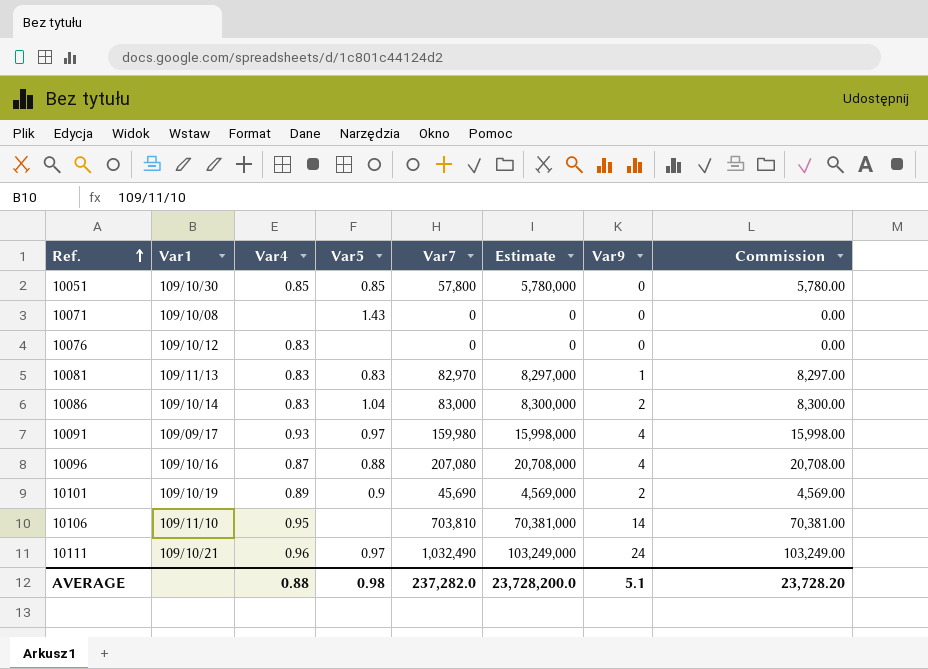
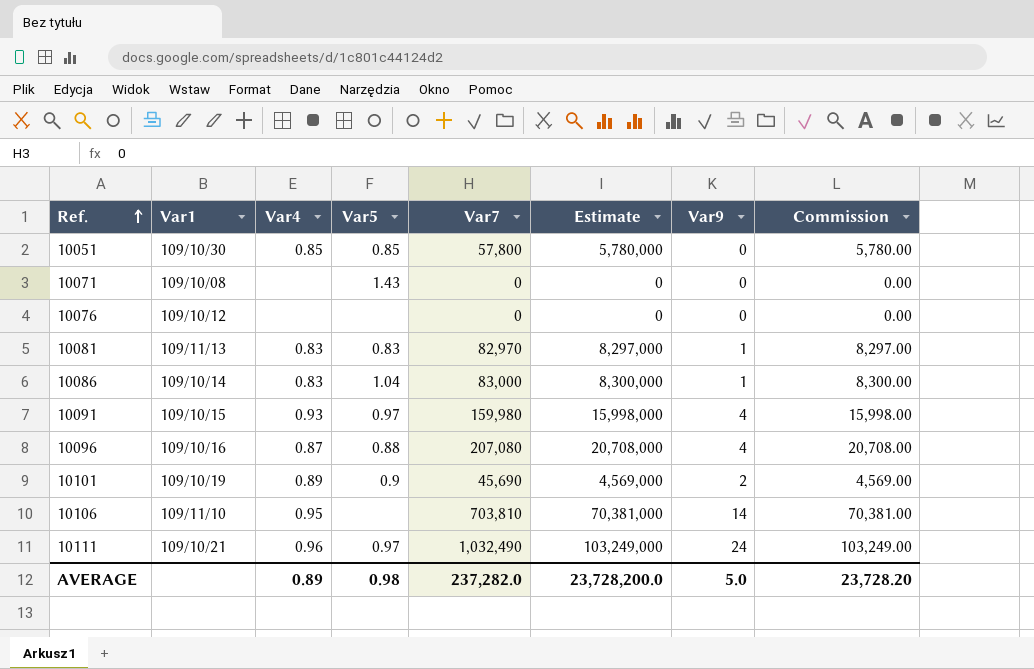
10076 | Var4: 0.83 -> none
10086 | Var9: 2 -> 1
10091 | Var1: 109/09/17 -> 109/10/15
AVERAGE | Var4: 0.88 -> 0.89
AVERAGE | Var9: 5.1 -> 5.0

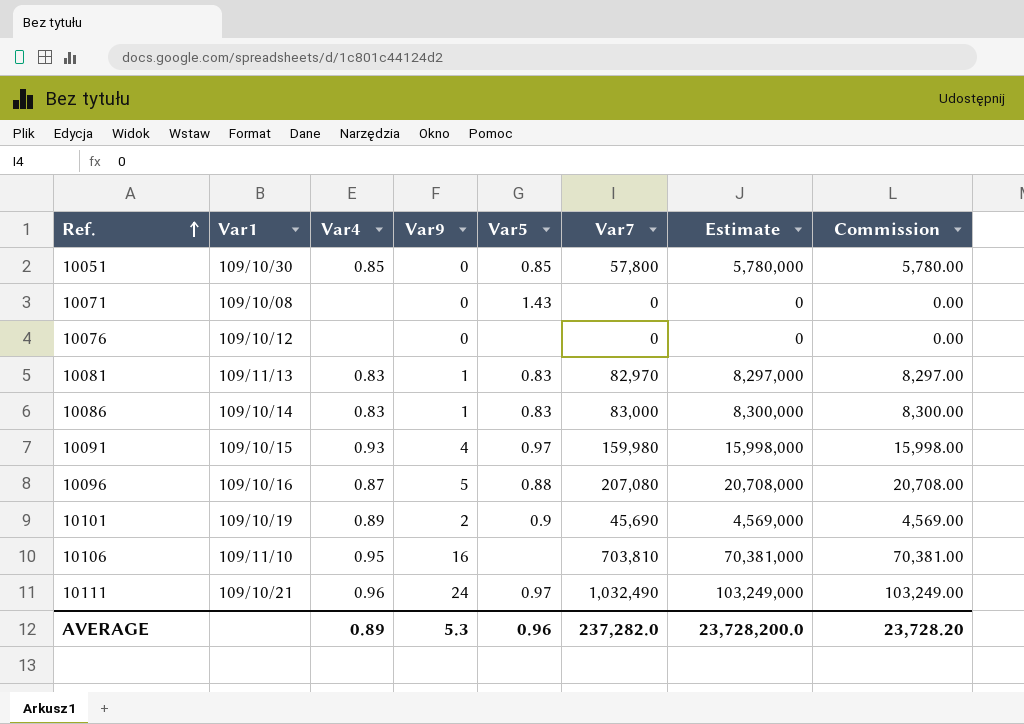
column Var9 | position: 7 -> 4
10086 | Var5: 1.04 -> 0.83
10096 | Var9: 4 -> 5
10106 | Var9: 14 -> 16
AVERAGE | Var9: 5.0 -> 5.3
AVERAGE | Var5: 0.98 -> 0.96

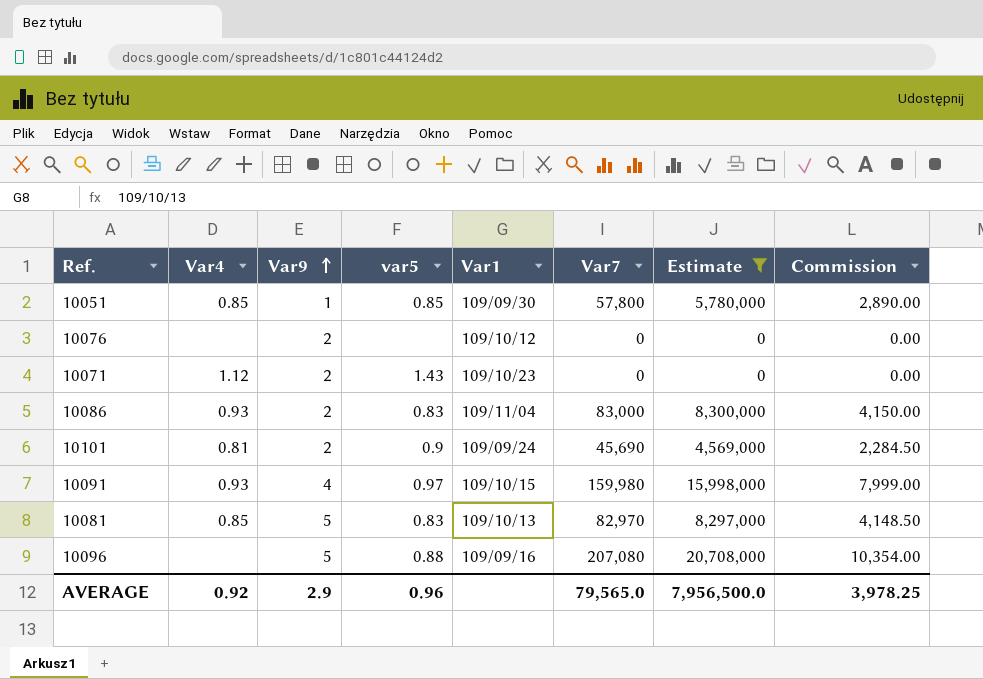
filter: none -> Estimate <= 20,708,000
row order: Ref. ascending -> Var9 ascending
column name: Var5 -> var5
column Var1 | position: 2 -> 5
column Commission | formula: [Var7] * 0.1 -> [Var7] * 0.05
10051 | Var9: 0 -> 1
10051 | Var1: 109/10/30 -> 109/09/30
10076 | Var9: 0 -> 2
10071 | Var4: none -> 1.12
10071 | Var9: 0 -> 2
10071 | Var1: 109/10/08 -> 109/10/23
10086 | Var4: 0.83 -> 0.93
10086 | Var9: 1 -> 2
10086 | Var1: 109/10/14 -> 109/11/04
10101 | Var4: 0.89 -> 0.81
10101 | Var1: 109/10/19 -> 109/09/24
10081 | Var4: 0.83 -> 0.85
10081 | Var9: 1 -> 5
10081 | Var1: 109/11/13 -> 109/10/13
10096 | Var4: 0.87 -> none
10096 | Var1: 109/10/16 -> 109/09/16
AVERAGE | Var4: 0.89 -> 0.92
AVERAGE | Var9: 5.3 -> 2.9
AVERAGE | Var7: 237,282.0 -> 79,565.0
AVERAGE | Estimate: 23,728,200.0 -> 7,956,500.0
AVERAGE | Commission: 23,728.20 -> 3,978.25

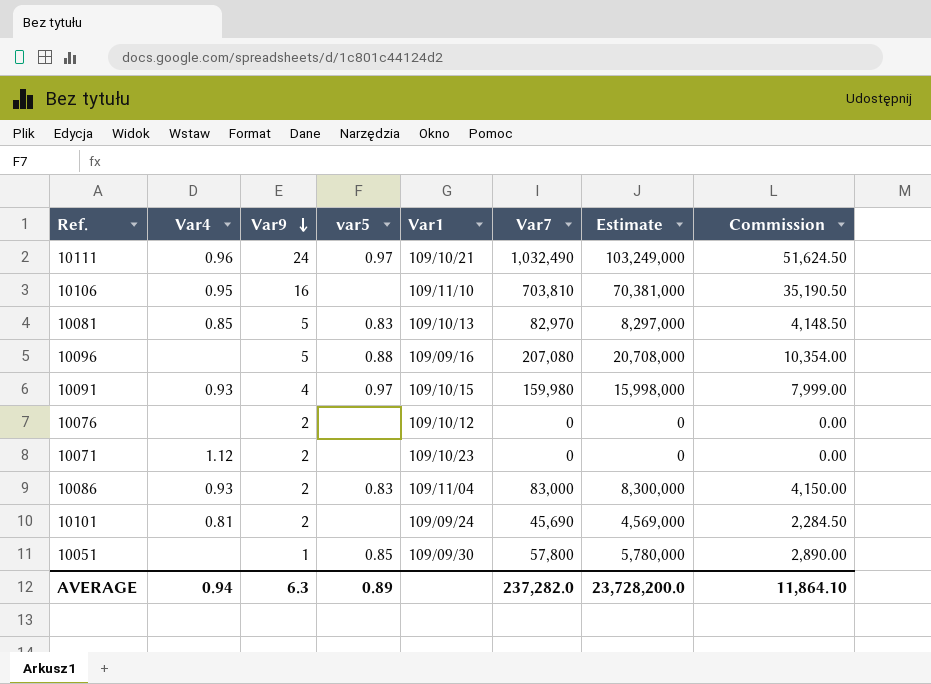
filter: Estimate <= 20,708,000 -> none
row order: Var9 ascending -> Var9 descending
10071 | var5: 1.43 -> none
10101 | var5: 0.9 -> none
10051 | Var4: 0.85 -> none
AVERAGE | Var4: 0.92 -> 0.94
AVERAGE | Var9: 2.9 -> 6.3
AVERAGE | var5: 0.96 -> 0.89
AVERAGE | Var7: 79,565.0 -> 237,282.0
AVERAGE | Estimate: 7,956,500.0 -> 23,728,200.0
AVERAGE | Commission: 3,978.25 -> 11,864.10

